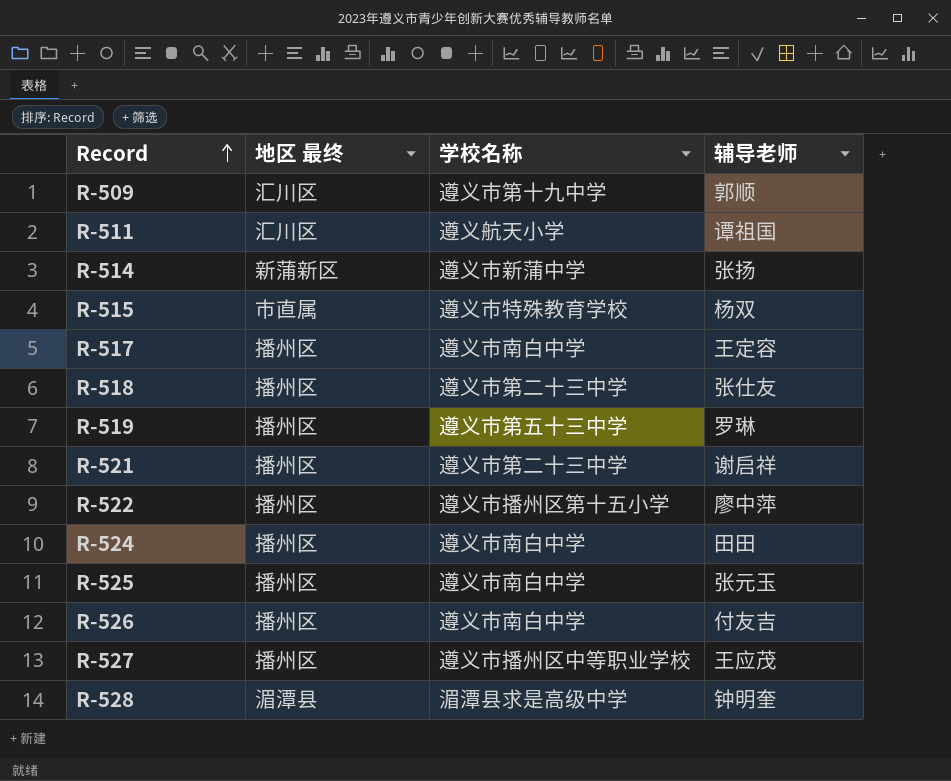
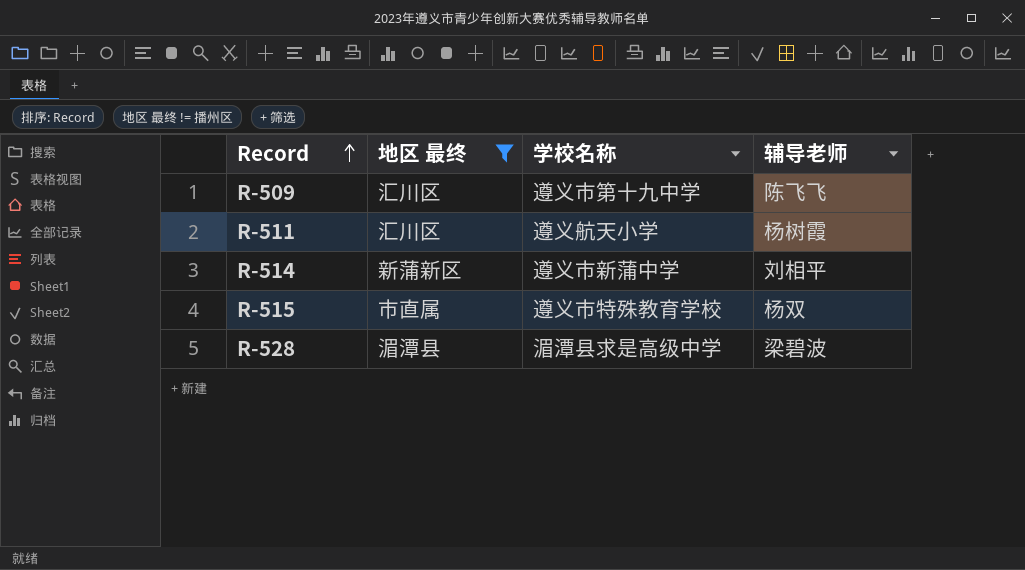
filter: none -> 地区 最终 != 播州区
R-509 | 辅导老师: 郭顺 -> 陈飞飞
R-511 | 辅导老师: 谭祖国 -> 杨树霞
R-514 | 辅导老师: 张扬 -> 刘相平
R-528 | 辅导老师: 钟明奎 -> 梁碧波

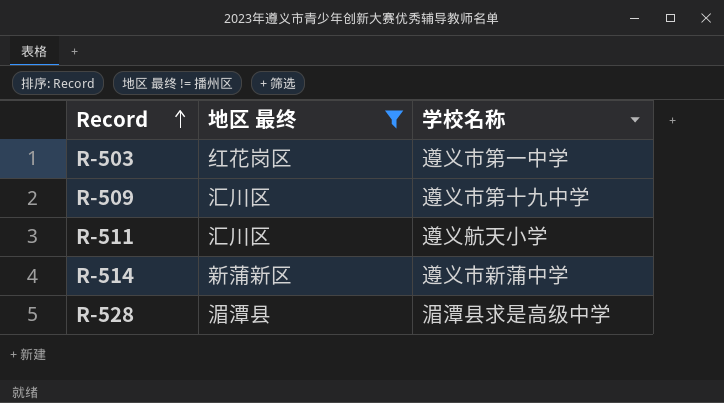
column 辅导老师 | position: 4 -> none
row R-515: 市直属 | 遵义市特殊教育学校 | 杨双 -> none
row R-503: none -> 红花岗区 | 遵义市第一中学

